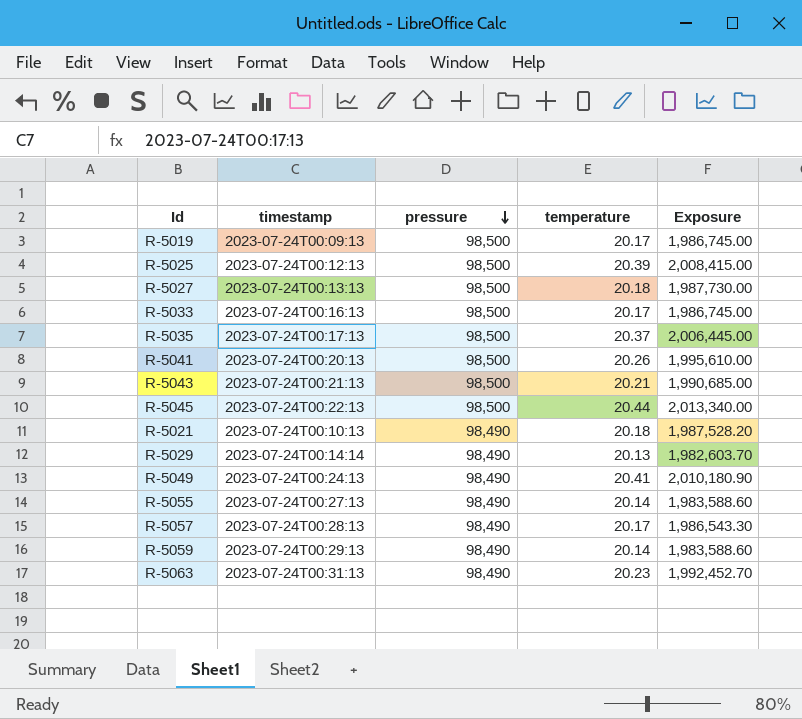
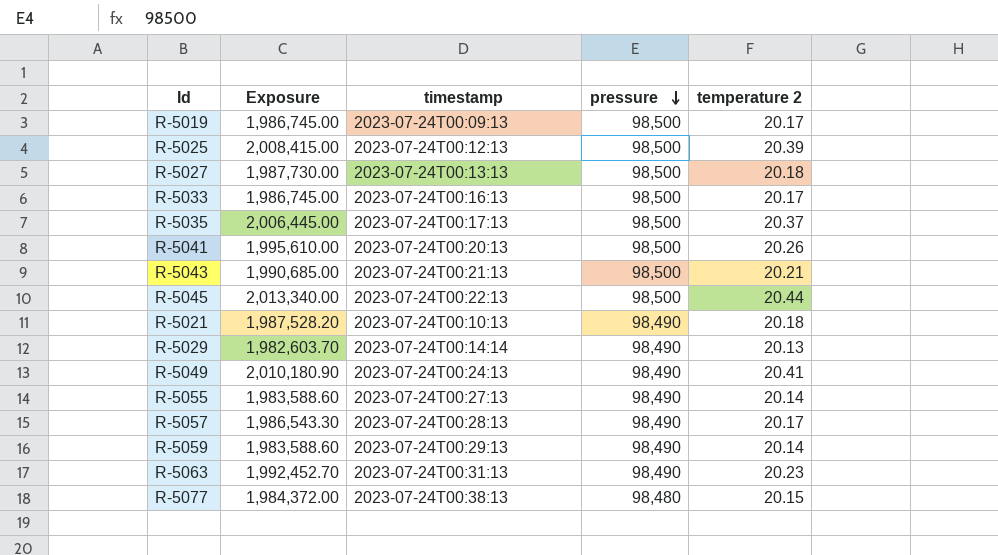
column Exposure | position: 5 -> 2
column name: temperature -> temperature 2
row R-5077: none -> 1,984,372.00 | 2023-07-24T00:38:13 | 98,480 | 20.15

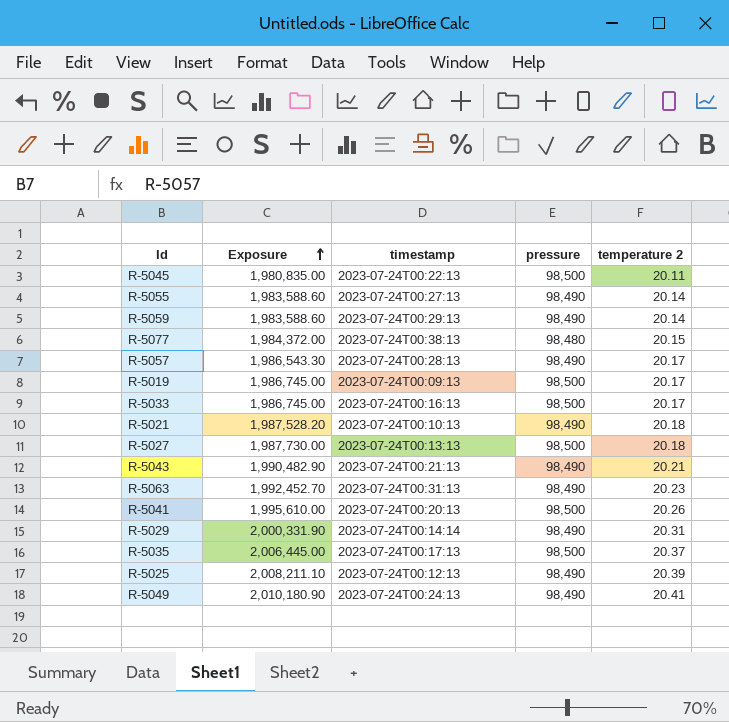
row order: pressure descending -> Exposure ascending
R-5045 | Exposure: 2,013,340.00 -> 1,980,835.00
R-5045 | temperature 2: 20.44 -> 20.11
R-5043 | Exposure: 1,990,685.00 -> 1,990,482.90
R-5043 | pressure: 98,500 -> 98,490
R-5029 | Exposure: 1,982,603.70 -> 2,000,331.90
R-5029 | temperature 2: 20.13 -> 20.31
R-5025 | Exposure: 2,008,415.00 -> 2,008,211.10
R-5025 | pressure: 98,500 -> 98,490

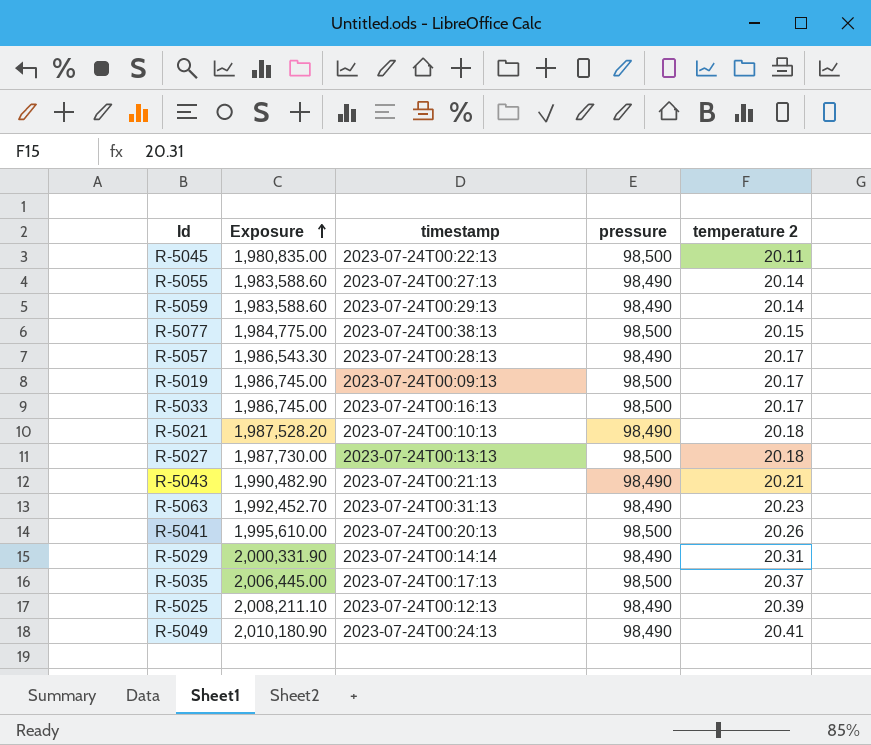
R-5077 | Exposure: 1,984,372.00 -> 1,984,775.00
R-5077 | pressure: 98,480 -> 98,500

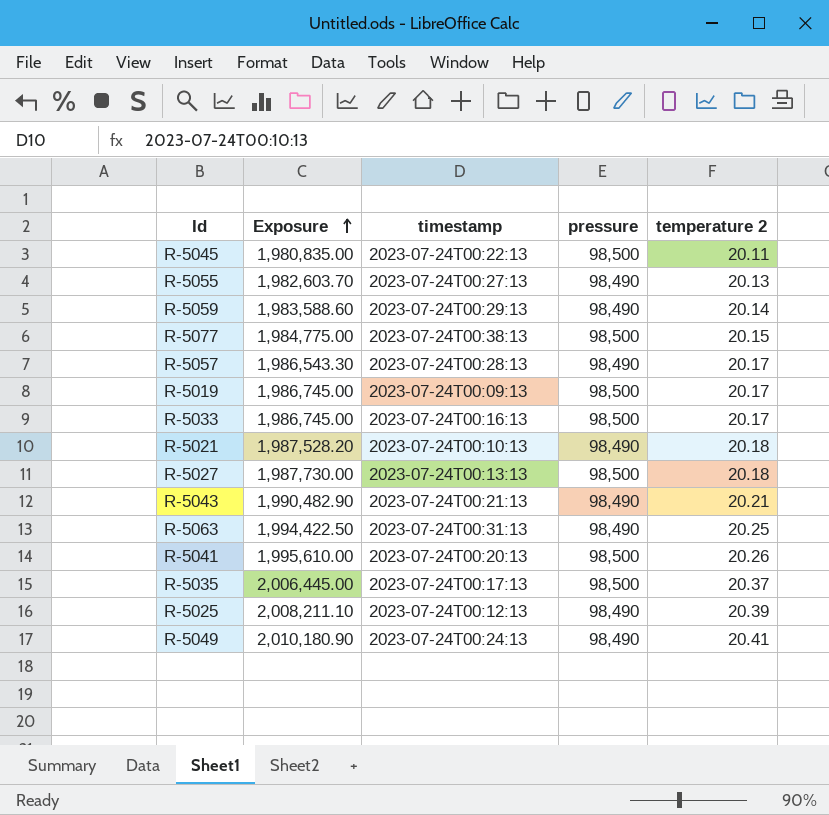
row R-5029: 2,000,331.90 | 2023-07-24T00:14:14 | 98,490 | 20.31 -> none
R-5055 | Exposure: 1,983,588.60 -> 1,982,603.70
R-5055 | temperature 2: 20.14 -> 20.13
R-5063 | Exposure: 1,992,452.70 -> 1,994,422.50
R-5063 | temperature 2: 20.23 -> 20.25

